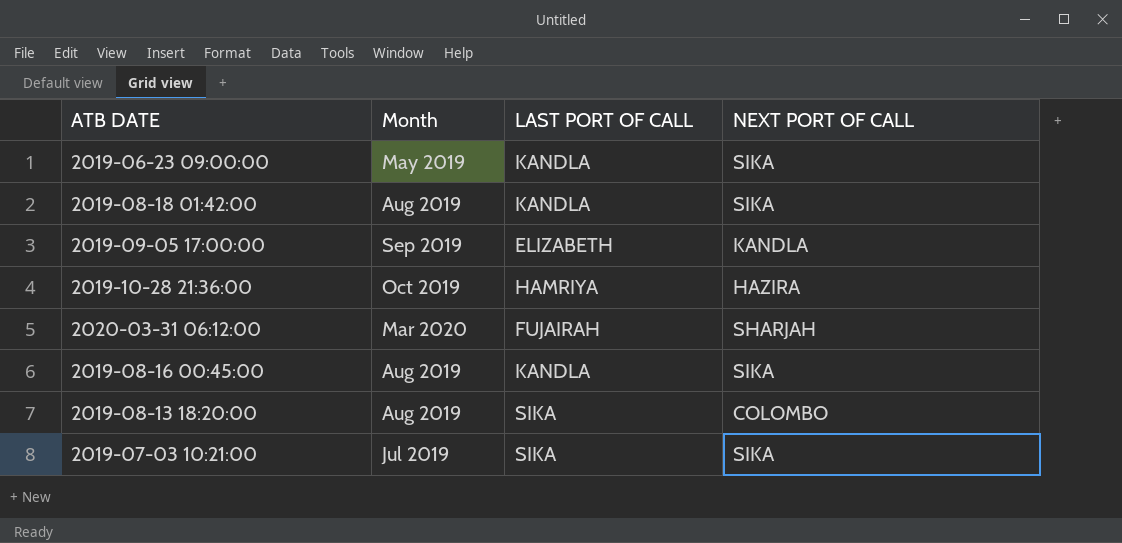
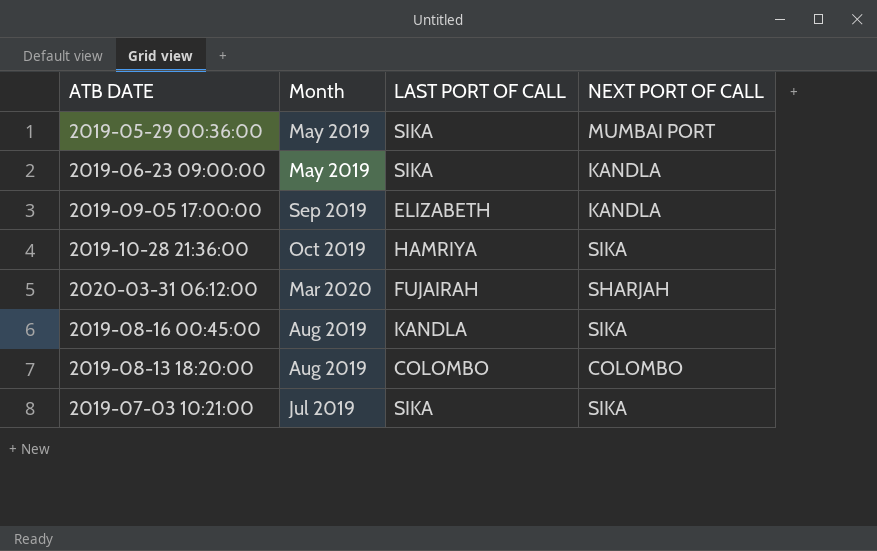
row 2019-08-18 01:42:00: Aug 2019 | KANDLA | SIKA -> none
row 2019-05-29 00:36:00: none -> May 2019 | SIKA | MUMBAI PORT
2019-06-23 09:00:00 | LAST PORT OF CALL: KANDLA -> SIKA
2019-06-23 09:00:00 | NEXT PORT OF CALL: SIKA -> KANDLA
2019-10-28 21:36:00 | NEXT PORT OF CALL: HAZIRA -> SIKA
2019-08-13 18:20:00 | LAST PORT OF CALL: SIKA -> COLOMBO

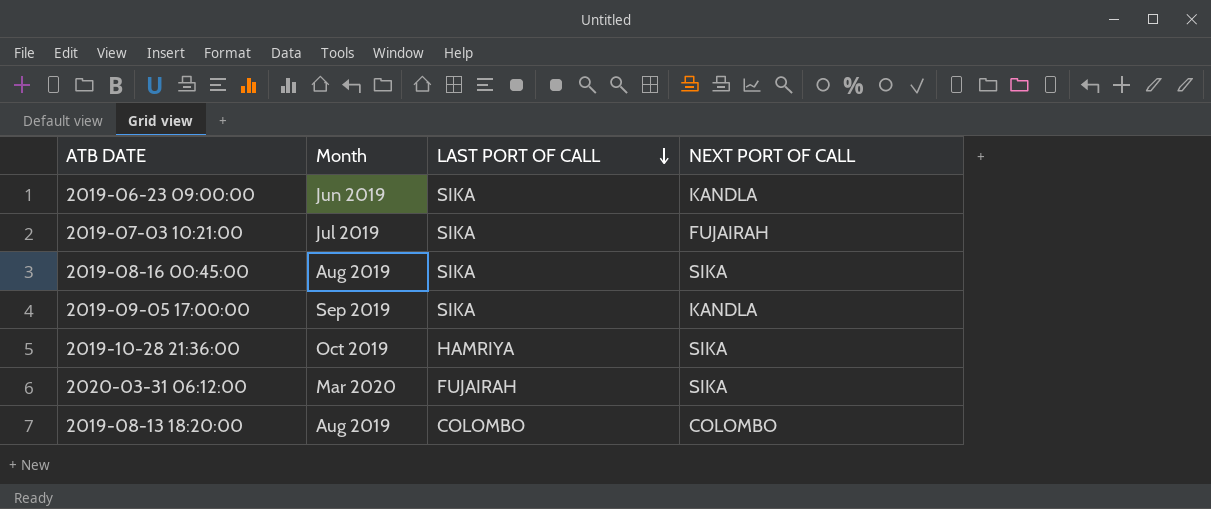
row order: none -> LAST PORT OF CALL descending
row 2019-05-29 00:36:00: May 2019 | SIKA | MUMBAI PORT -> none
2019-06-23 09:00:00 | Month: May 2019 -> Jun 2019
2019-07-03 10:21:00 | NEXT PORT OF CALL: SIKA -> FUJAIRAH
2019-08-16 00:45:00 | LAST PORT OF CALL: KANDLA -> SIKA
2019-09-05 17:00:00 | LAST PORT OF CALL: ELIZABETH -> SIKA
2020-03-31 06:12:00 | NEXT PORT OF CALL: SHARJAH -> SIKA

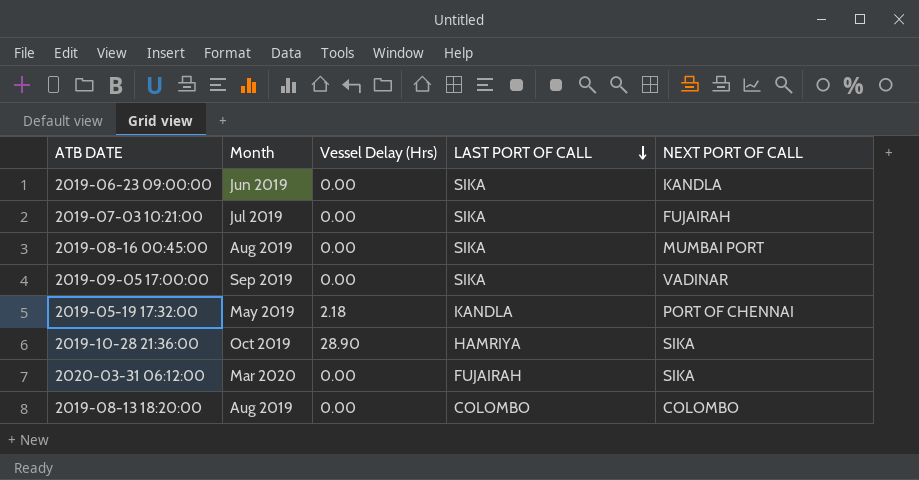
column Vessel Delay (Hrs) | position: none -> 3
2019-08-16 00:45:00 | NEXT PORT OF CALL: SIKA -> MUMBAI PORT
2019-09-05 17:00:00 | NEXT PORT OF CALL: KANDLA -> VADINAR
row 2019-05-19 17:32:00: none -> May 2019 | 2.18 | KANDLA | PORT OF CHENNAI

